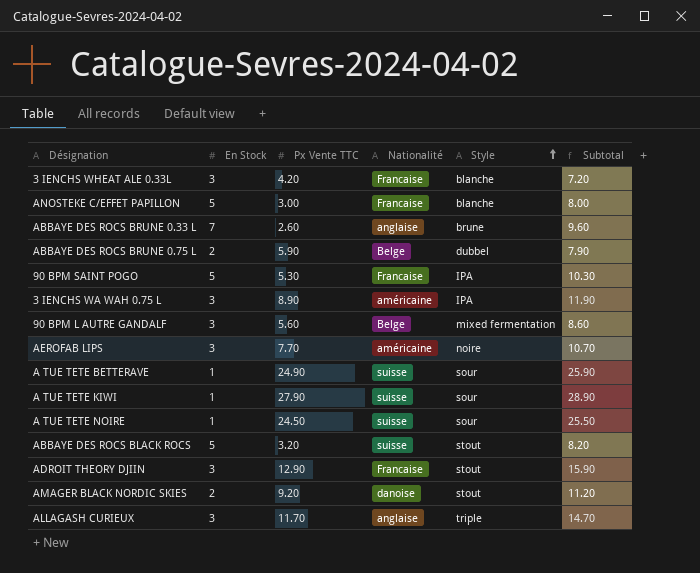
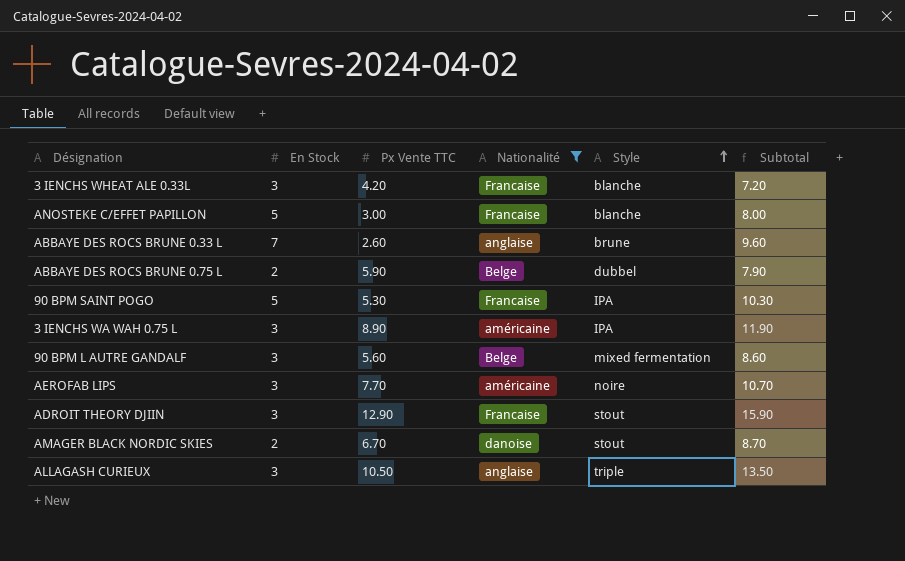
filter: none -> Nationalité != suisse
AMAGER BLACK NORDIC SKIES | Px Vente TTC: 9.20 -> 6.70
AMAGER BLACK NORDIC SKIES | Subtotal: 11.20 -> 8.70
ALLAGASH CURIEUX | Px Vente TTC: 11.70 -> 10.50
ALLAGASH CURIEUX | Subtotal: 14.70 -> 13.50

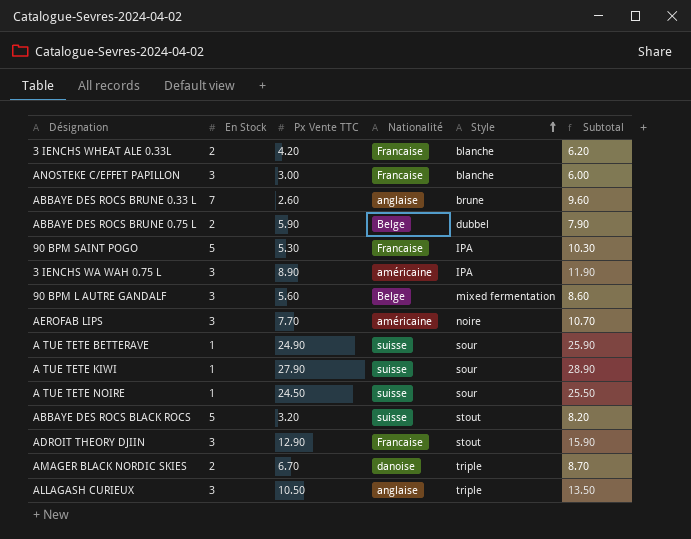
filter: Nationalité != suisse -> none
3 IENCHS WHEAT ALE 0.33L | En Stock: 3 -> 2
3 IENCHS WHEAT ALE 0.33L | Subtotal: 7.20 -> 6.20
ANOSTEKE C/EFFET PAPILLON | En Stock: 5 -> 3
ANOSTEKE C/EFFET PAPILLON | Subtotal: 8.00 -> 6.00
AMAGER BLACK NORDIC SKIES | Style: stout -> triple

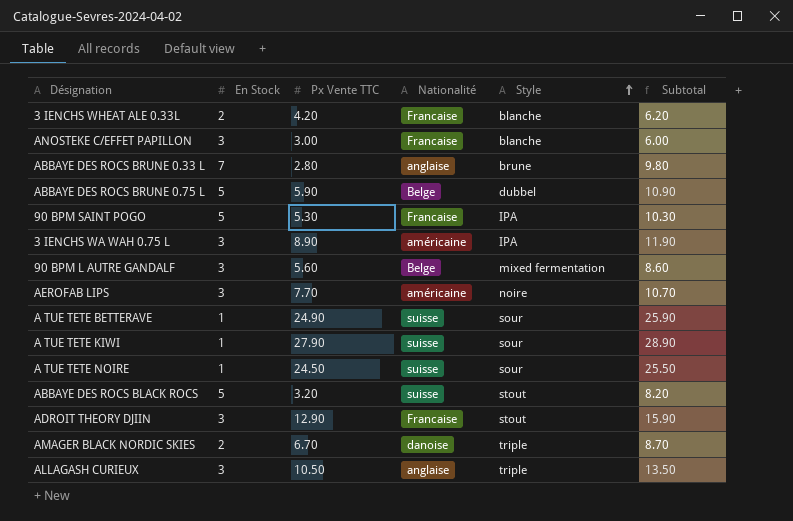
ABBAYE DES ROCS BRUNE 0.33 L | Px Vente TTC: 2.60 -> 2.80
ABBAYE DES ROCS BRUNE 0.33 L | Subtotal: 9.60 -> 9.80
ABBAYE DES ROCS BRUNE 0.75 L | En Stock: 2 -> 5
ABBAYE DES ROCS BRUNE 0.75 L | Subtotal: 7.90 -> 10.90

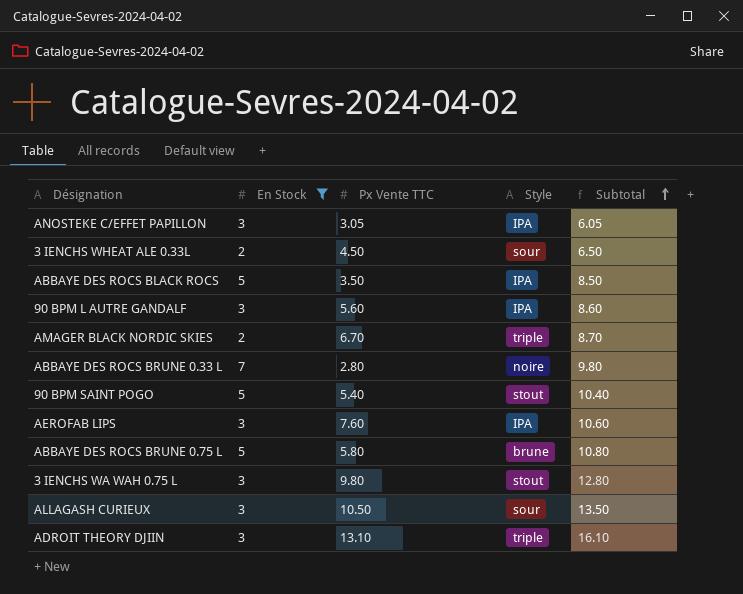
filter: none -> En Stock != 1
row order: Style ascending -> Subtotal ascending
column Nationalité | position: 4 -> none
ANOSTEKE C/EFFET PAPILLON | Px Vente TTC: 3.00 -> 3.05
ANOSTEKE C/EFFET PAPILLON | Style: blanche -> IPA
ANOSTEKE C/EFFET PAPILLON | Subtotal: 6.00 -> 6.05
3 IENCHS WHEAT ALE 0.33L | Px Vente TTC: 4.20 -> 4.50
3 IENCHS WHEAT ALE 0.33L | Style: blanche -> sour
3 IENCHS WHEAT ALE 0.33L | Subtotal: 6.20 -> 6.50
ABBAYE DES ROCS BLACK ROCS | Px Vente TTC: 3.20 -> 3.50
ABBAYE DES ROCS BLACK ROCS | Style: stout -> IPA
ABBAYE DES ROCS BLACK ROCS | Subtotal: 8.20 -> 8.50
90 BPM L AUTRE GANDALF | Style: mixed fermentation -> IPA
ABBAYE DES ROCS BRUNE 0.33 L | Style: brune -> noire
90 BPM SAINT POGO | Px Vente TTC: 5.30 -> 5.40
90 BPM SAINT POGO | Style: IPA -> stout
90 BPM SAINT POGO | Subtotal: 10.30 -> 10.40
AEROFAB LIPS | Px Vente TTC: 7.70 -> 7.60
AEROFAB LIPS | Style: noire -> IPA
AEROFAB LIPS | Subtotal: 10.70 -> 10.60
ABBAYE DES ROCS BRUNE 0.75 L | Px Vente TTC: 5.90 -> 5.80
ABBAYE DES ROCS BRUNE 0.75 L | Style: dubbel -> brune
ABBAYE DES ROCS BRUNE 0.75 L | Subtotal: 10.90 -> 10.80
3 IENCHS WA WAH 0.75 L | Px Vente TTC: 8.90 -> 9.80
3 IENCHS WA WAH 0.75 L | Style: IPA -> stout
3 IENCHS WA WAH 0.75 L | Subtotal: 11.90 -> 12.80
ALLAGASH CURIEUX | Style: triple -> sour
ADROIT THEORY DJIIN | Px Vente TTC: 12.90 -> 13.10
ADROIT THEORY DJIIN | Style: stout -> triple
ADROIT THEORY DJIIN | Subtotal: 15.90 -> 16.10

